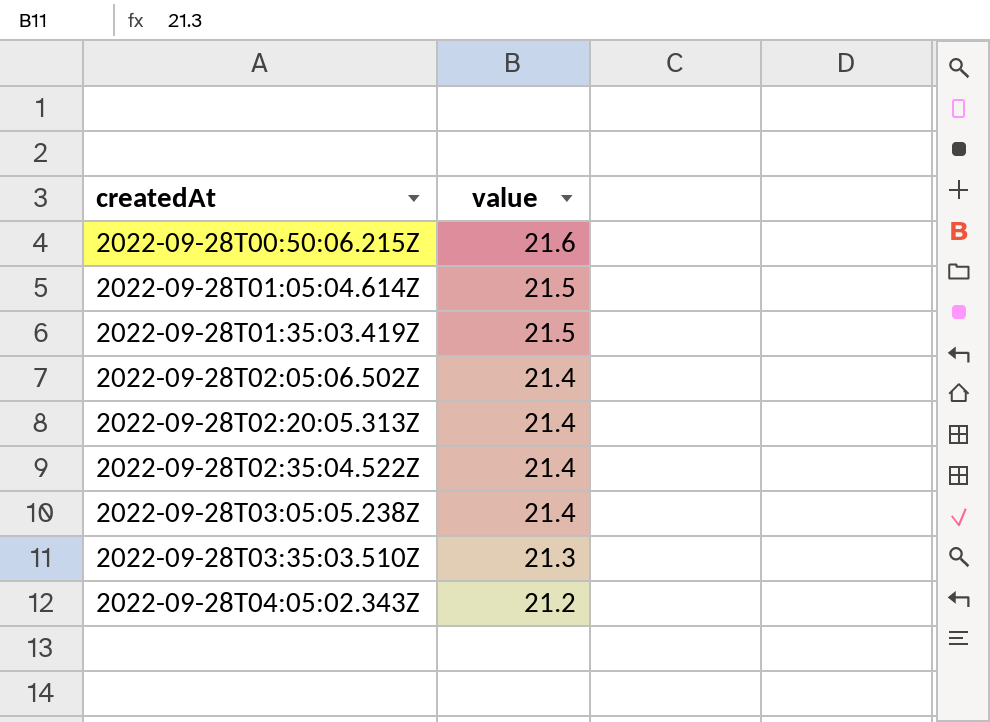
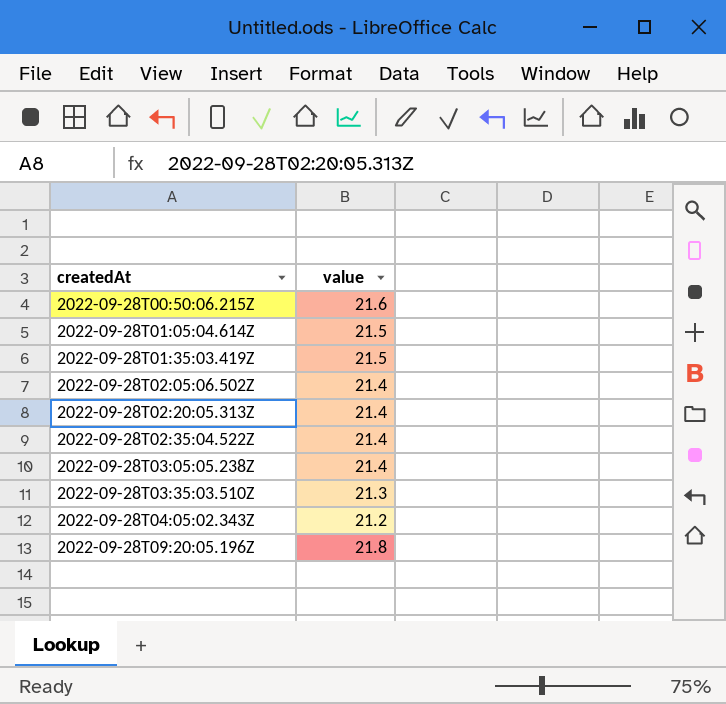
row 2022-09-28T09:20:05.196Z: none -> 21.8

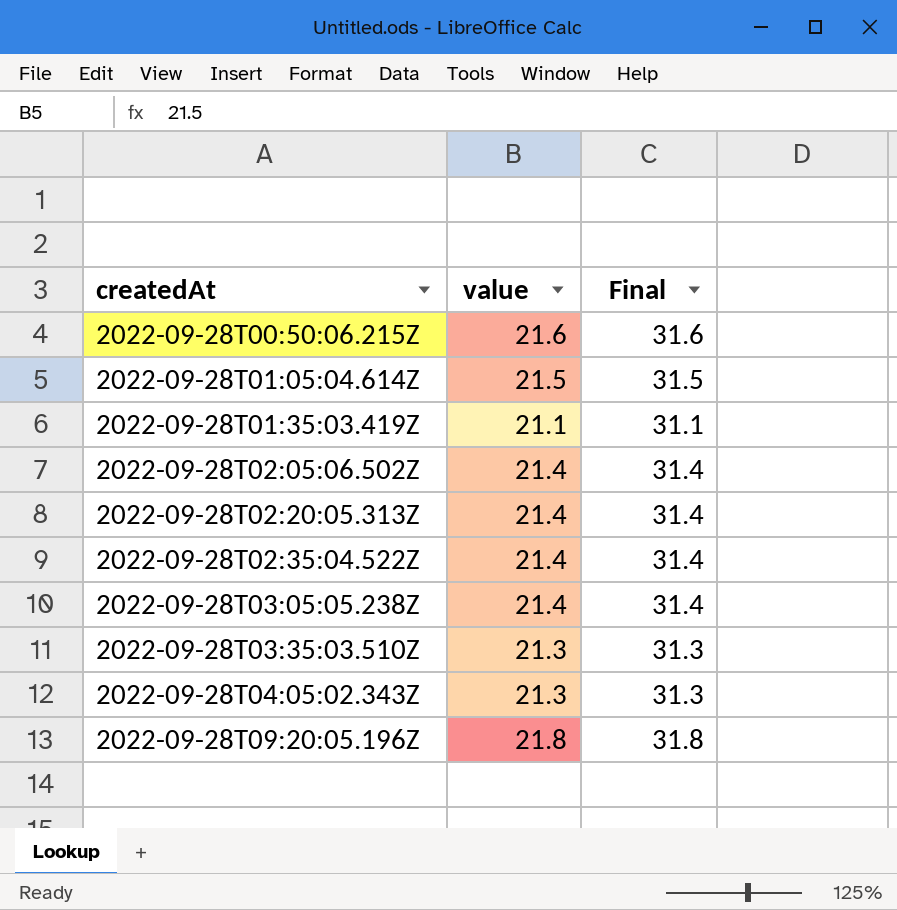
column Final | formula: none -> [value] + 10
2022-09-28T01:35:03.419Z | value: 21.5 -> 21.1
2022-09-28T04:05:02.343Z | value: 21.2 -> 21.3

